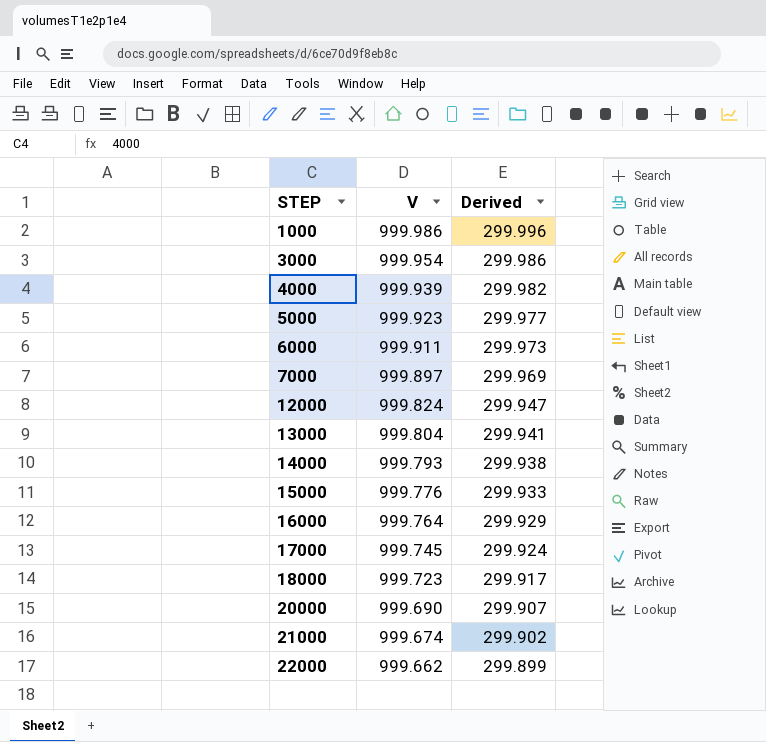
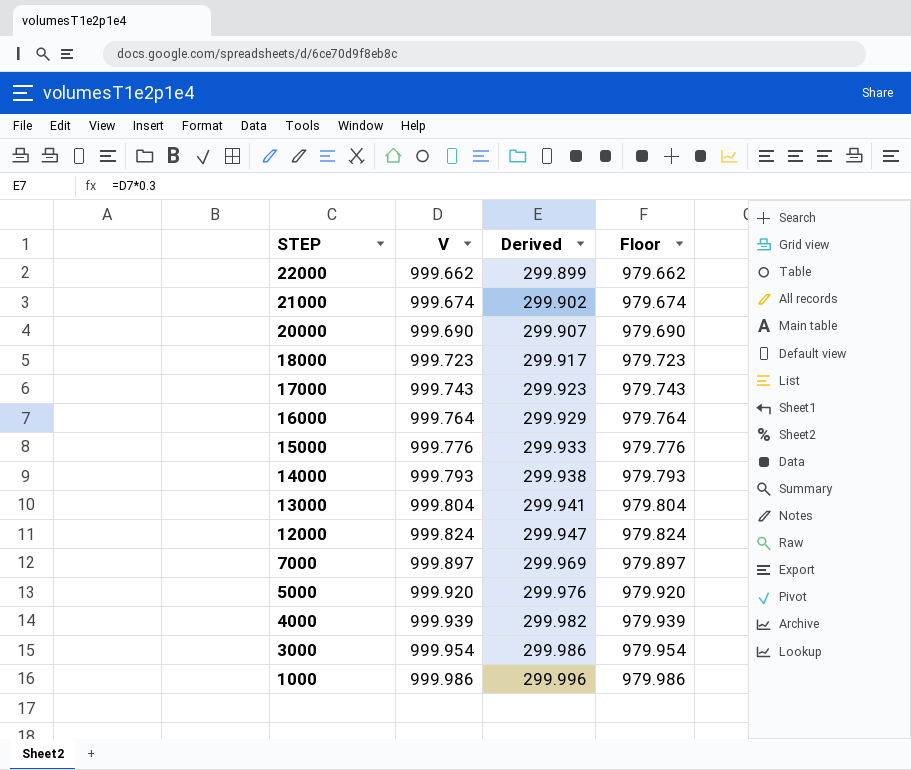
row order: STEP ascending -> STEP descending
column Floor | formula: none -> [V] - 20
row 6000: 999.911 | 299.973 -> none
17000 | V: 999.745 -> 999.743
17000 | Derived: 299.924 -> 299.923
5000 | V: 999.923 -> 999.920
5000 | Derived: 299.977 -> 299.976

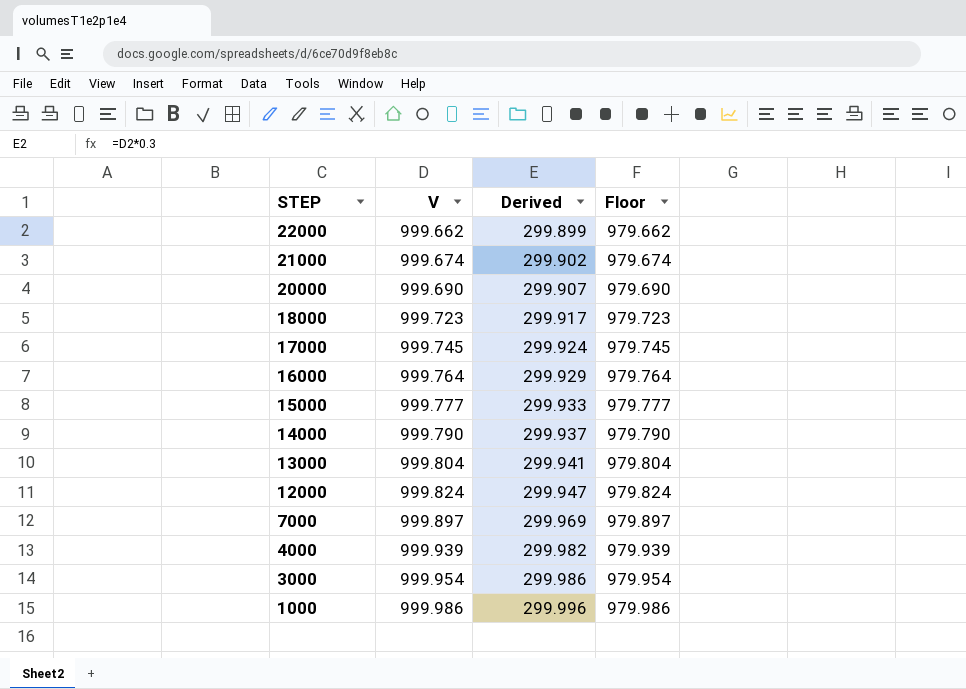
row 5000: 999.920 | 299.976 | 979.920 -> none
17000 | V: 999.743 -> 999.745
17000 | Derived: 299.923 -> 299.924
17000 | Floor: 979.743 -> 979.745
15000 | V: 999.776 -> 999.777
15000 | Floor: 979.776 -> 979.777
14000 | V: 999.793 -> 999.790
14000 | Derived: 299.938 -> 299.937
14000 | Floor: 979.793 -> 979.790

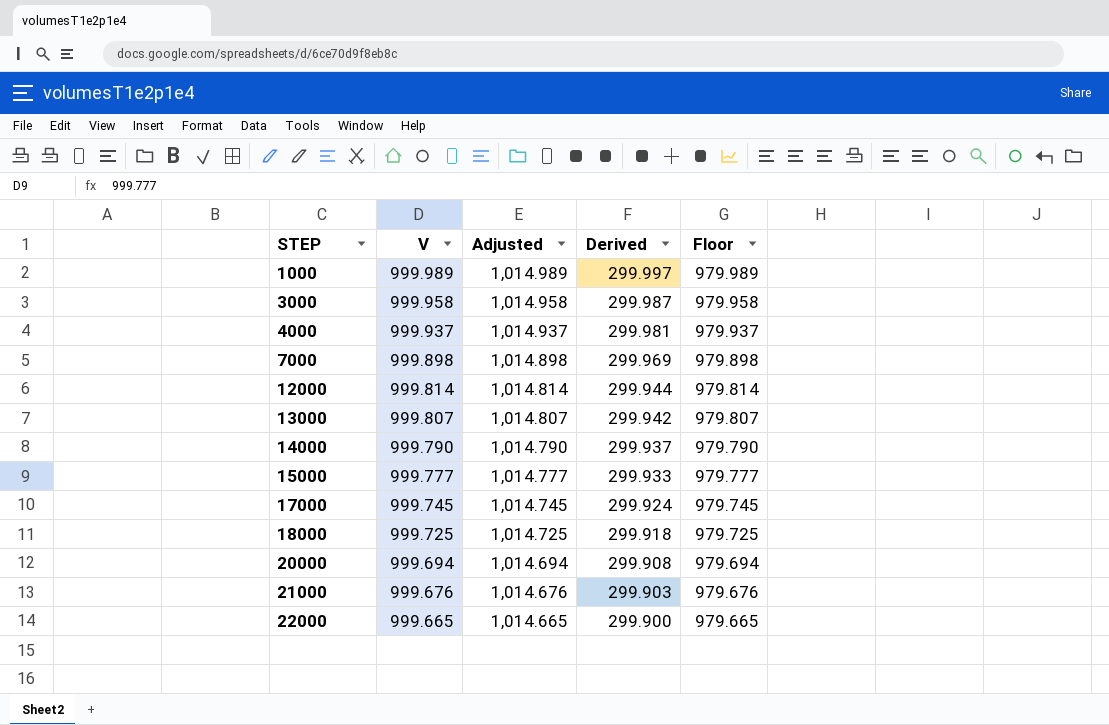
row order: STEP descending -> STEP ascending
column Adjusted | formula: none -> [V] + 15
row 16000: 999.764 | 299.929 | 979.764 -> none
1000 | V: 999.986 -> 999.989
1000 | Derived: 299.996 -> 299.997
1000 | Floor: 979.986 -> 979.989
3000 | V: 999.954 -> 999.958
3000 | Derived: 299.986 -> 299.987
3000 | Floor: 979.954 -> 979.958
4000 | V: 999.939 -> 999.937
4000 | Derived: 299.982 -> 299.981
4000 | Floor: 979.939 -> 979.937
7000 | V: 999.897 -> 999.898
7000 | Floor: 979.897 -> 979.898
12000 | V: 999.824 -> 999.814
12000 | Derived: 299.947 -> 299.944
12000 | Floor: 979.824 -> 979.814
13000 | V: 999.804 -> 999.807
13000 | Derived: 299.941 -> 299.942
13000 | Floor: 979.804 -> 979.807
18000 | V: 999.723 -> 999.725
18000 | Derived: 299.917 -> 299.918
18000 | Floor: 979.723 -> 979.725
20000 | V: 999.690 -> 999.694
20000 | Derived: 299.907 -> 299.908
20000 | Floor: 979.690 -> 979.694
21000 | V: 999.674 -> 999.676
21000 | Derived: 299.902 -> 299.903
21000 | Floor: 979.674 -> 979.676
22000 | V: 999.662 -> 999.665
22000 | Derived: 299.899 -> 299.900
22000 | Floor: 979.662 -> 979.665

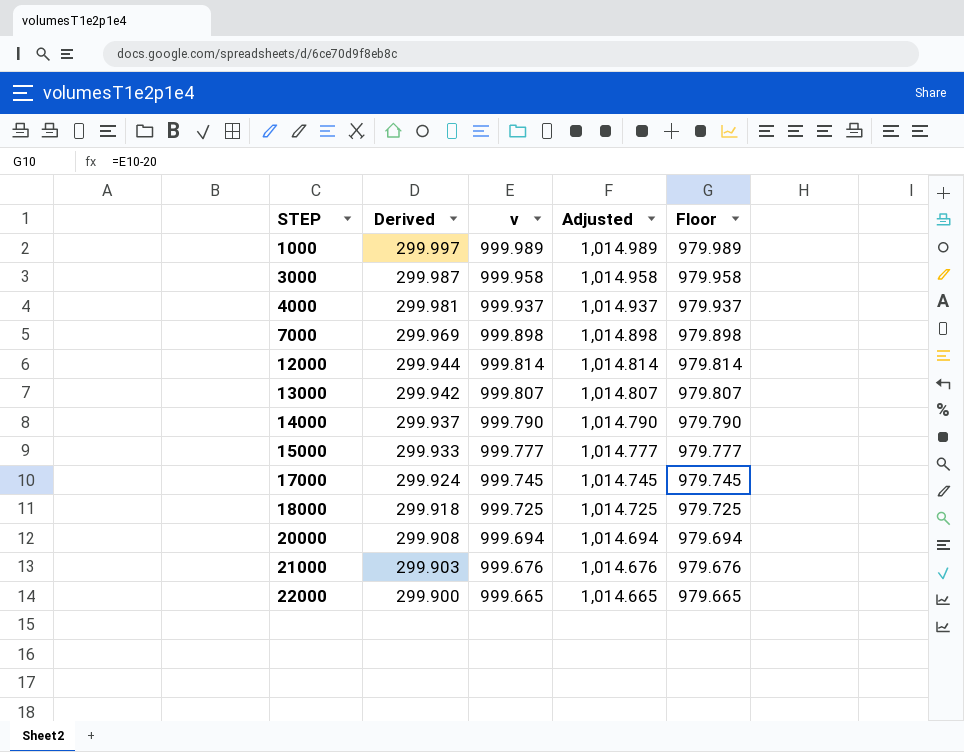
column Derived | position: 4 -> 2
column name: V -> v

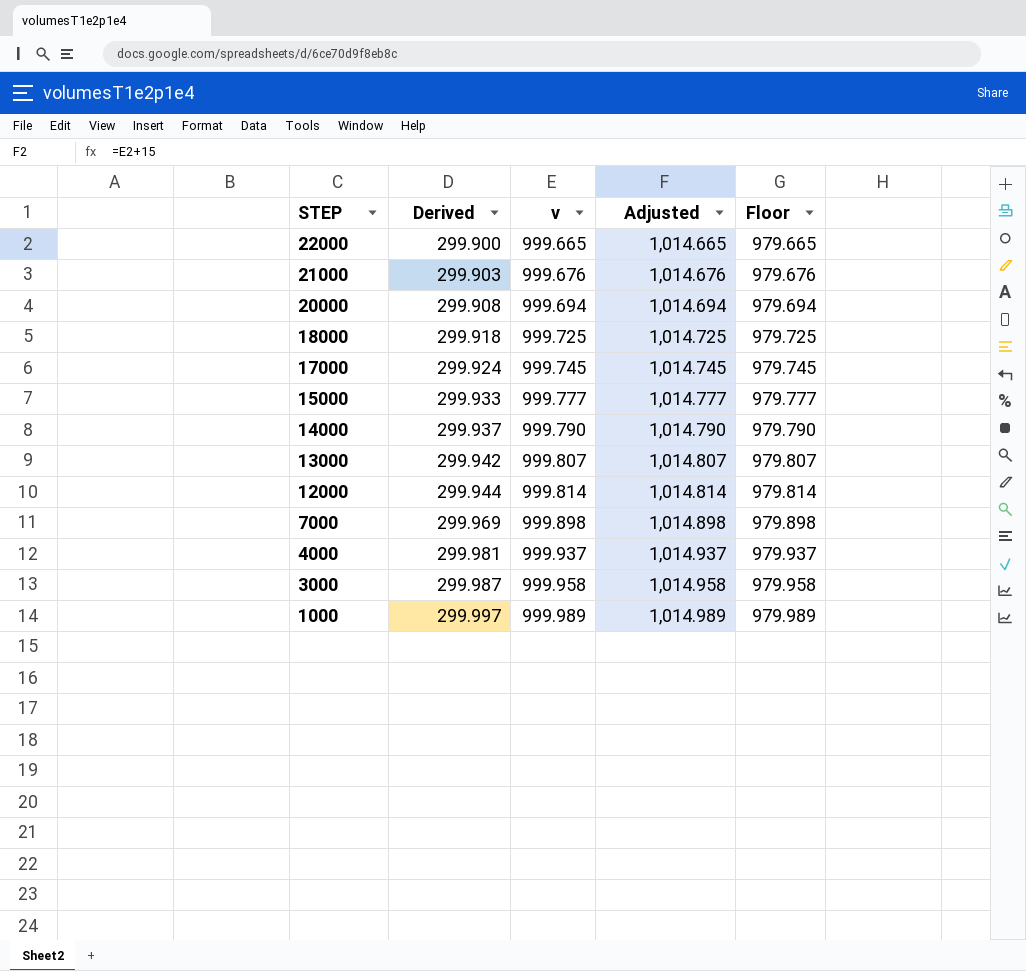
row order: STEP ascending -> STEP descending

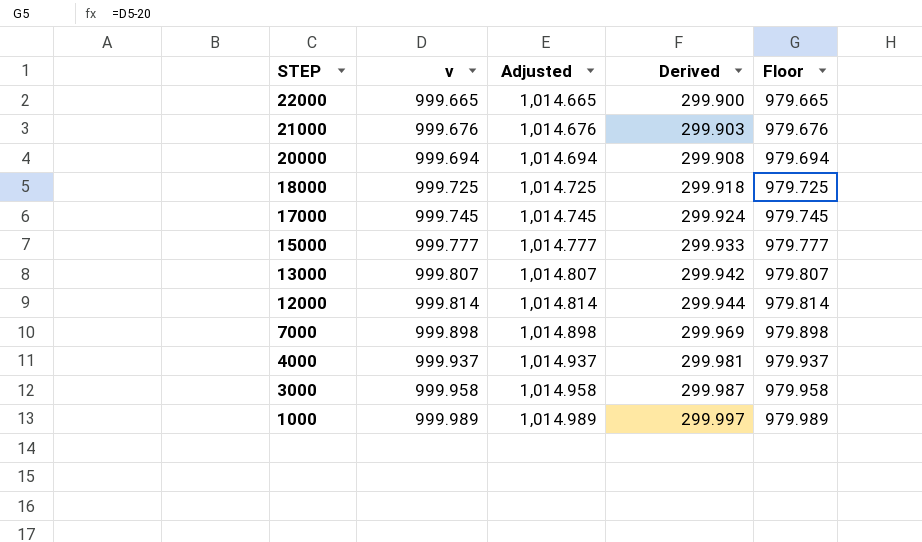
column Derived | position: 2 -> 4
row 14000: 299.937 | 999.790 | 1,014.790 | 979.790 -> none

